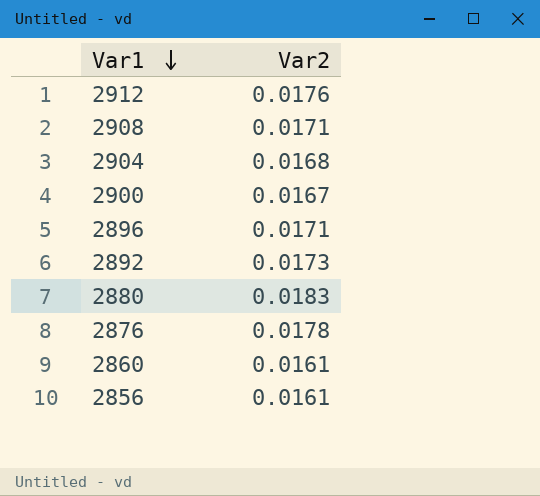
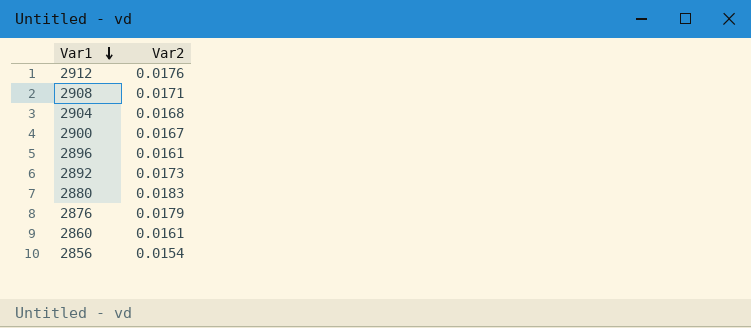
2896 | Var2: 0.0171 -> 0.0161
2876 | Var2: 0.0178 -> 0.0179
2856 | Var2: 0.0161 -> 0.0154

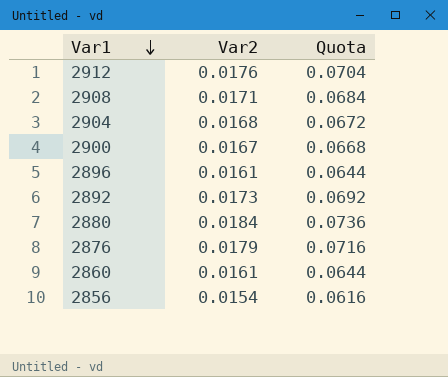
column Quota | formula: none -> [Var2] * 4
2880 | Var2: 0.0183 -> 0.0184

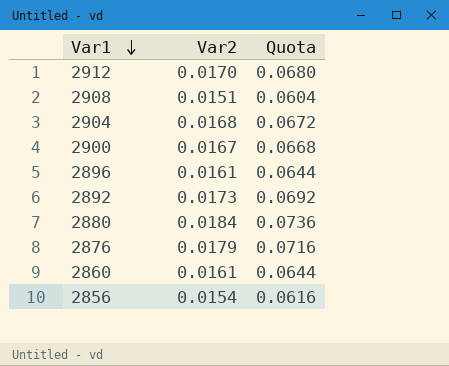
2912 | Var2: 0.0176 -> 0.0170
2912 | Quota: 0.0704 -> 0.0680
2908 | Var2: 0.0171 -> 0.0151
2908 | Quota: 0.0684 -> 0.0604

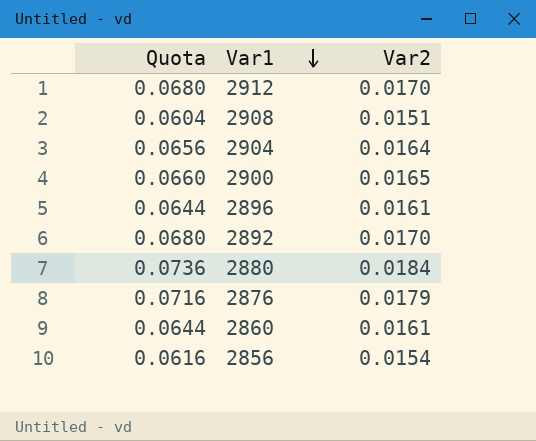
column Quota | position: 3 -> 1
2904 | Quota: 0.0672 -> 0.0656
2904 | Var2: 0.0168 -> 0.0164
2900 | Quota: 0.0668 -> 0.0660
2900 | Var2: 0.0167 -> 0.0165
2892 | Quota: 0.0692 -> 0.0680
2892 | Var2: 0.0173 -> 0.0170

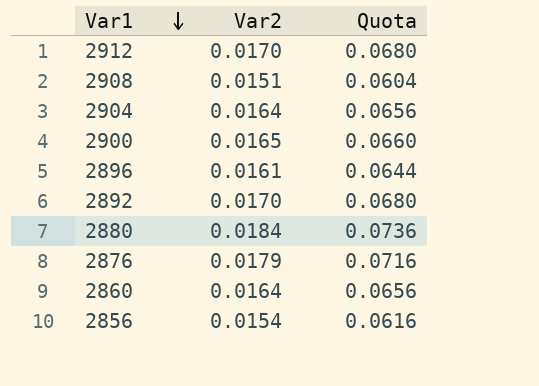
column Quota | position: 1 -> 3
2860 | Var2: 0.0161 -> 0.0164
2860 | Quota: 0.0644 -> 0.0656

